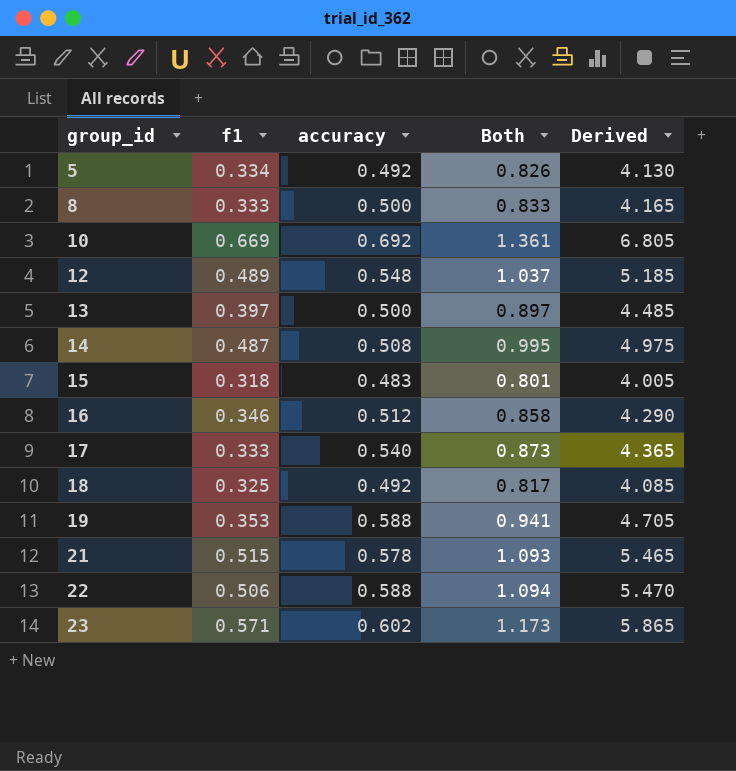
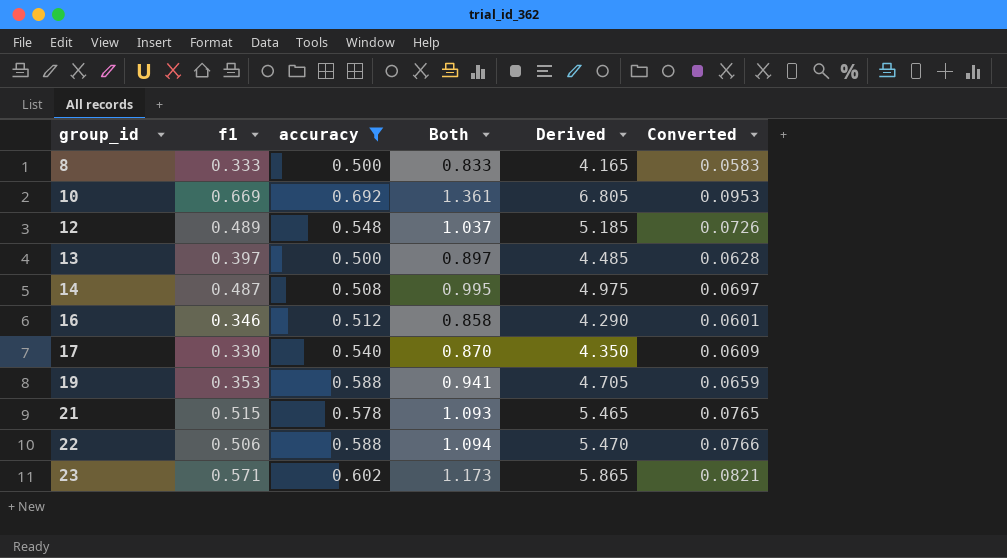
filter: none -> accuracy >= 0.500
column Converted | formula: none -> [Both] * 0.07
17 | f1: 0.333 -> 0.330
17 | Both: 0.873 -> 0.870
17 | Derived: 4.365 -> 4.350

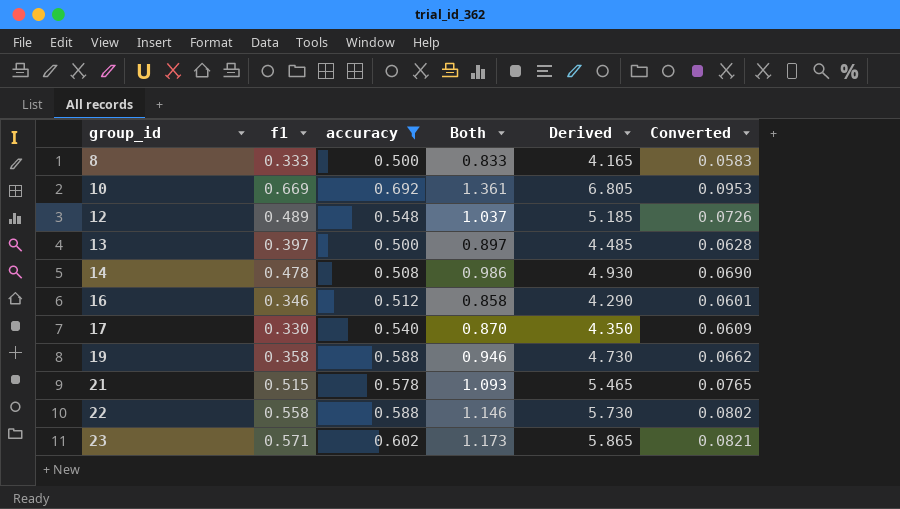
14 | f1: 0.487 -> 0.478
14 | Both: 0.995 -> 0.986
14 | Derived: 4.975 -> 4.930
14 | Converted: 0.0697 -> 0.0690
19 | f1: 0.353 -> 0.358
19 | Both: 0.941 -> 0.946
19 | Derived: 4.705 -> 4.730
19 | Converted: 0.0659 -> 0.0662
22 | f1: 0.506 -> 0.558
22 | Both: 1.094 -> 1.146
22 | Derived: 5.470 -> 5.730
22 | Converted: 0.0766 -> 0.0802

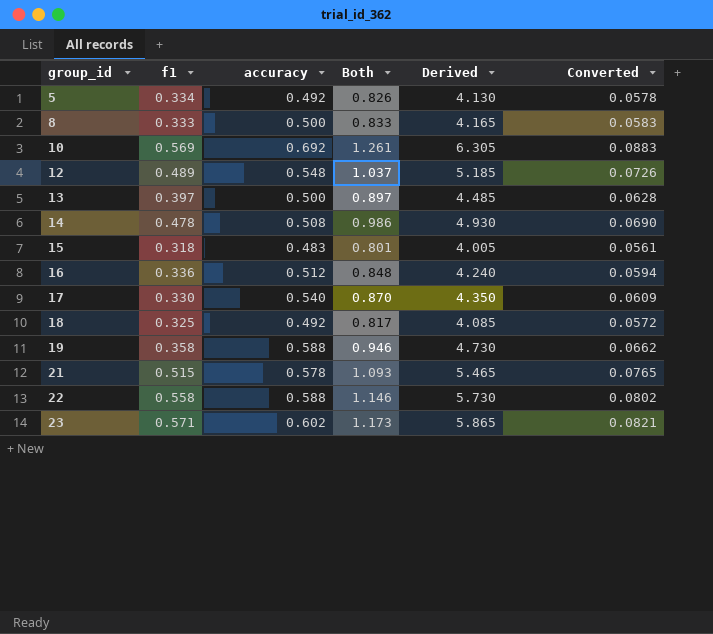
filter: accuracy >= 0.500 -> none
10 | f1: 0.669 -> 0.569
10 | Both: 1.361 -> 1.261
10 | Derived: 6.805 -> 6.305
10 | Converted: 0.0953 -> 0.0883
16 | f1: 0.346 -> 0.336
16 | Both: 0.858 -> 0.848
16 | Derived: 4.290 -> 4.240
16 | Converted: 0.0601 -> 0.0594

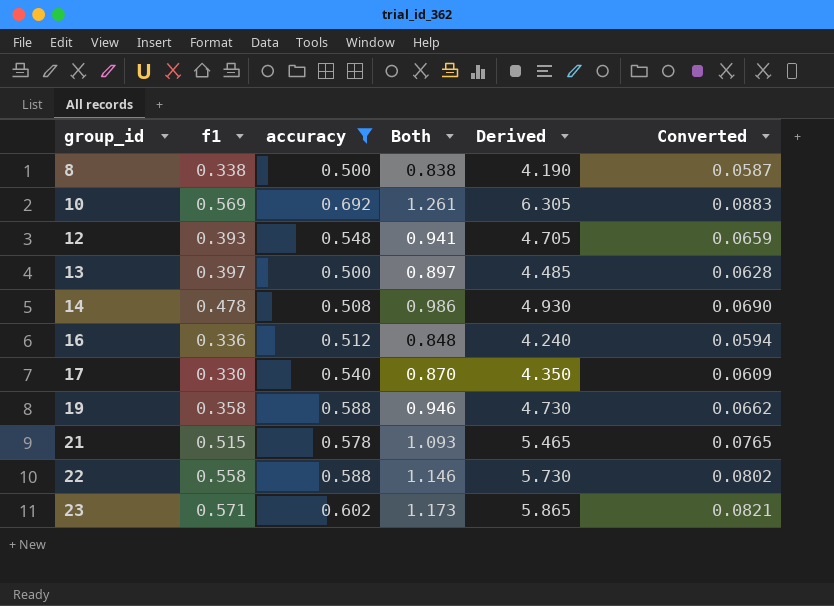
filter: none -> accuracy >= 0.500
8 | f1: 0.333 -> 0.338
8 | Both: 0.833 -> 0.838
8 | Derived: 4.165 -> 4.190
8 | Converted: 0.0583 -> 0.0587
12 | f1: 0.489 -> 0.393
12 | Both: 1.037 -> 0.941
12 | Derived: 5.185 -> 4.705
12 | Converted: 0.0726 -> 0.0659

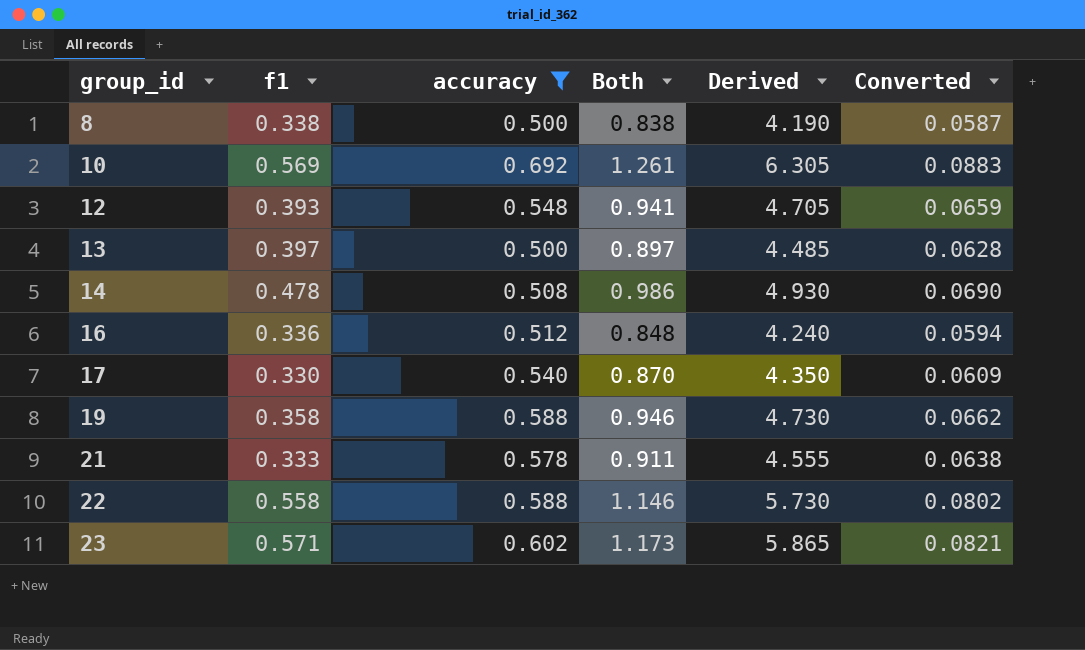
21 | f1: 0.515 -> 0.333
21 | Both: 1.093 -> 0.911
21 | Derived: 5.465 -> 4.555
21 | Converted: 0.0765 -> 0.0638

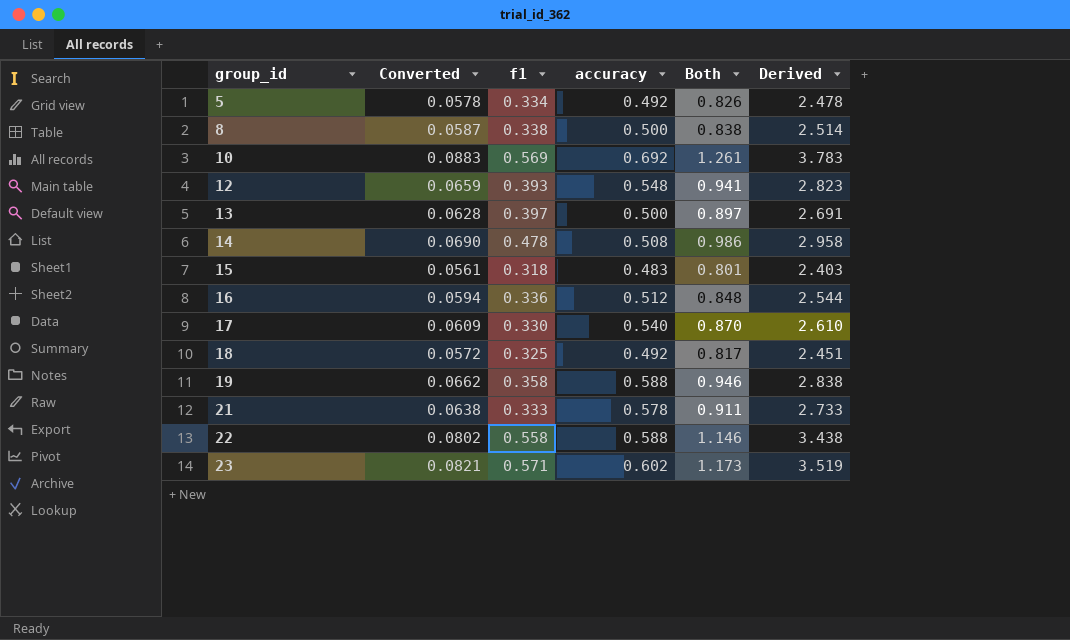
filter: accuracy >= 0.500 -> none
column Converted | position: 6 -> 2
column Derived | formula: [Both] * 5 -> [Both] * 3

